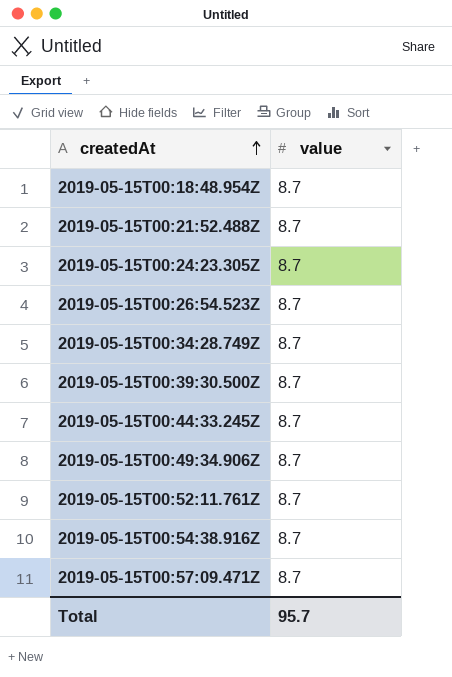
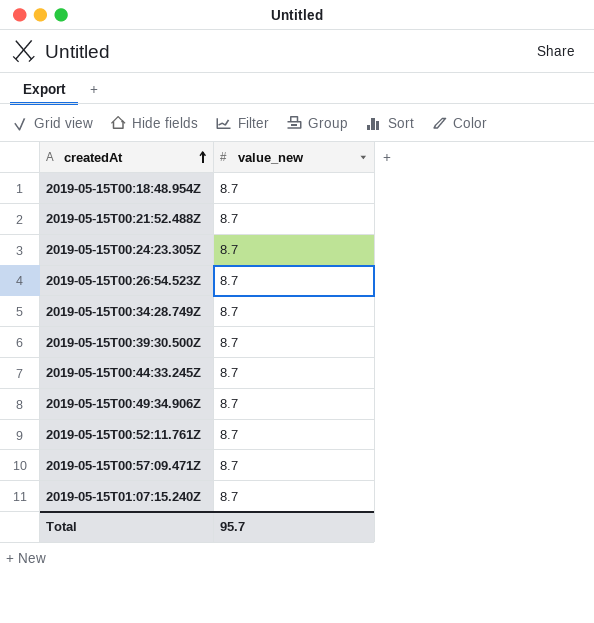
column name: value -> value_new
row 2019-05-15T00:54:38.916Z: 8.7 -> none
row 2019-05-15T01:07:15.240Z: none -> 8.7

